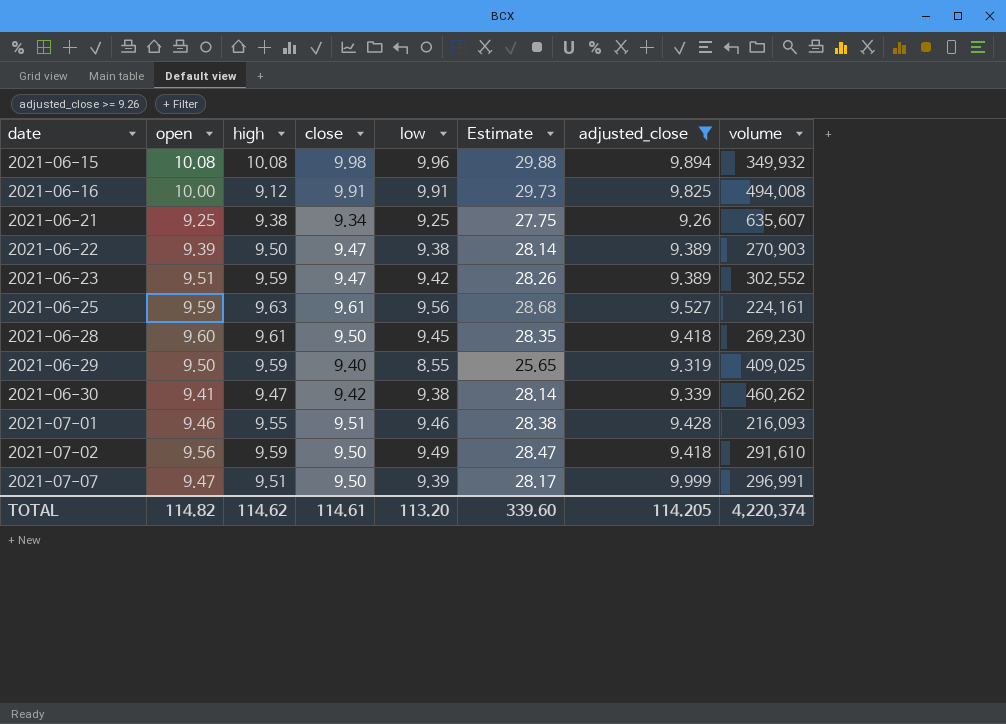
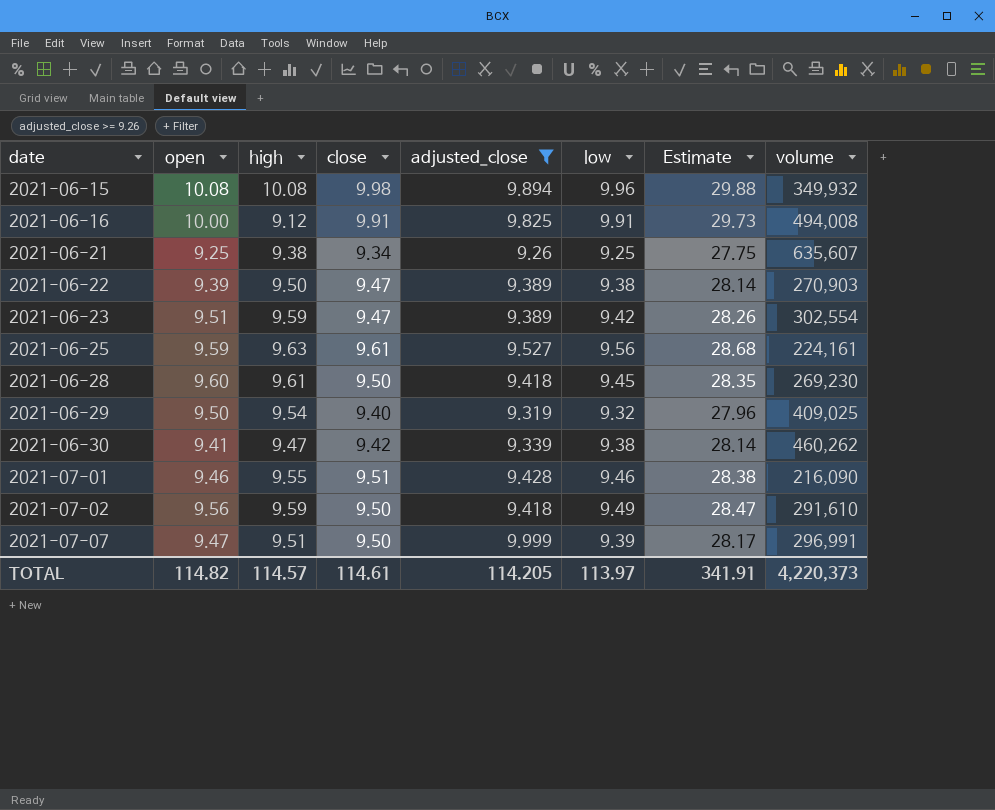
column adjusted_close | position: 7 -> 5
2021-06-23 | volume: 302,552 -> 302,554
2021-06-29 | high: 9.59 -> 9.54
2021-06-29 | low: 8.55 -> 9.32
2021-06-29 | Estimate: 25.65 -> 27.96
2021-07-01 | volume: 216,093 -> 216,090
TOTAL | high: 114.62 -> 114.57
TOTAL | low: 113.20 -> 113.97
TOTAL | Estimate: 339.60 -> 341.91
TOTAL | volume: 4,220,374 -> 4,220,373

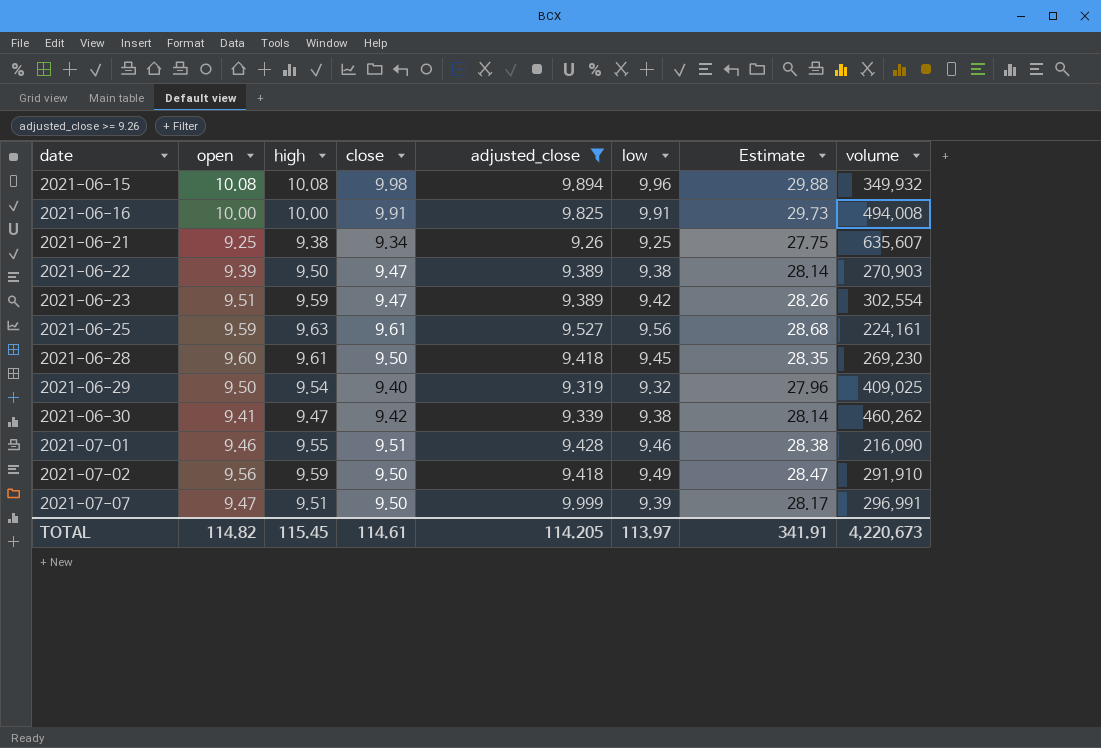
2021-06-16 | high: 9.12 -> 10.00
2021-07-02 | volume: 291,610 -> 291,910
TOTAL | high: 114.57 -> 115.45
TOTAL | volume: 4,220,373 -> 4,220,673

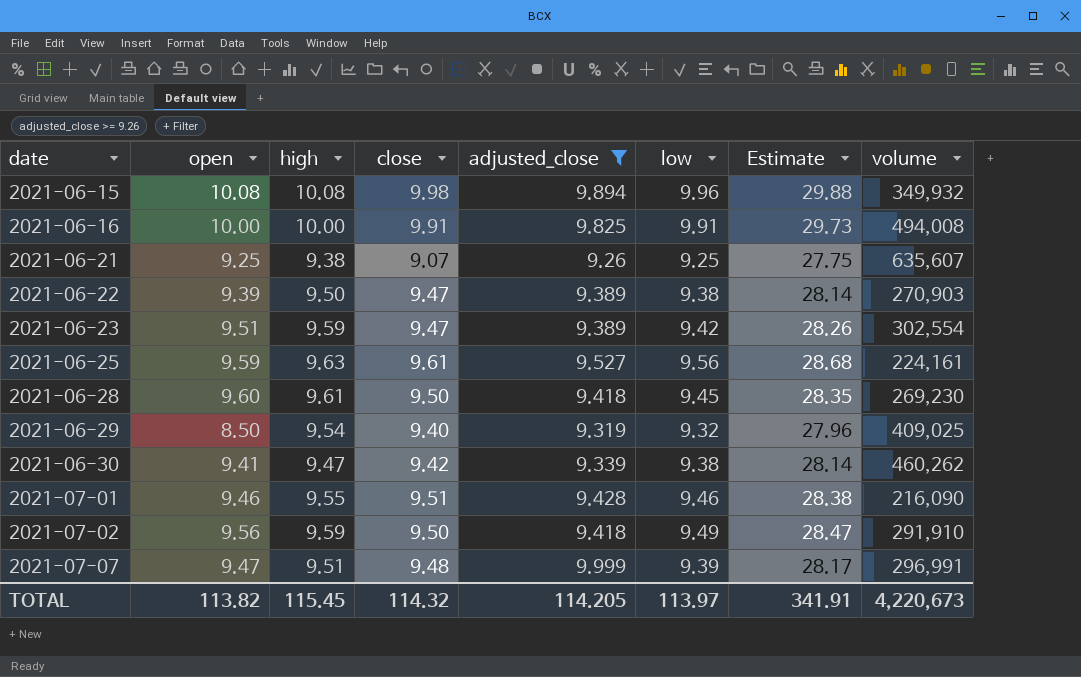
2021-06-21 | close: 9.34 -> 9.07
2021-06-29 | open: 9.50 -> 8.50
2021-07-07 | close: 9.50 -> 9.48
TOTAL | open: 114.82 -> 113.82
TOTAL | close: 114.61 -> 114.32

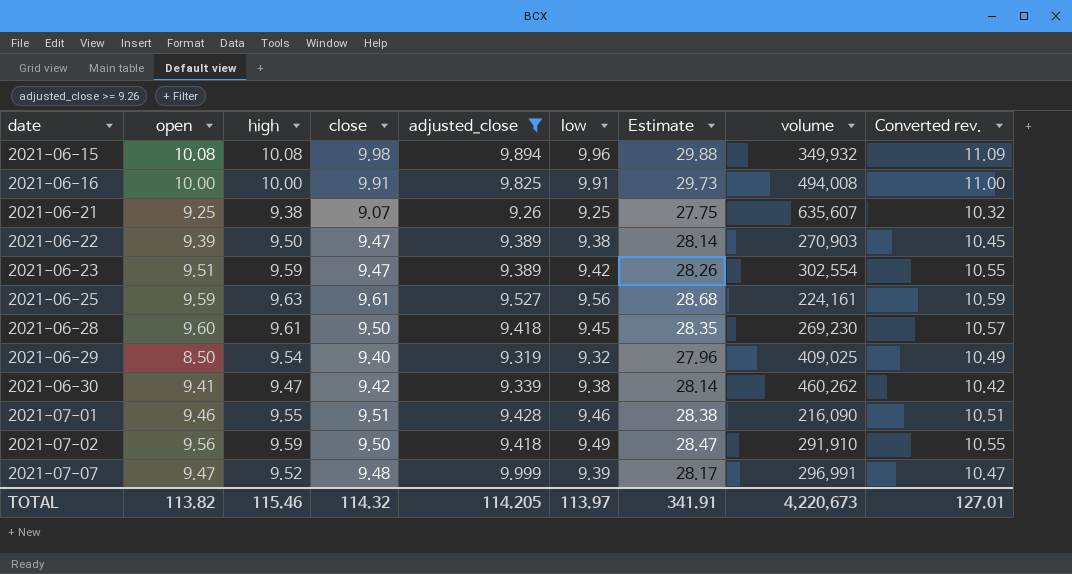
column Converted rev. | formula: none -> [high] * 1.1
2021-07-07 | high: 9.51 -> 9.52
TOTAL | high: 115.45 -> 115.46

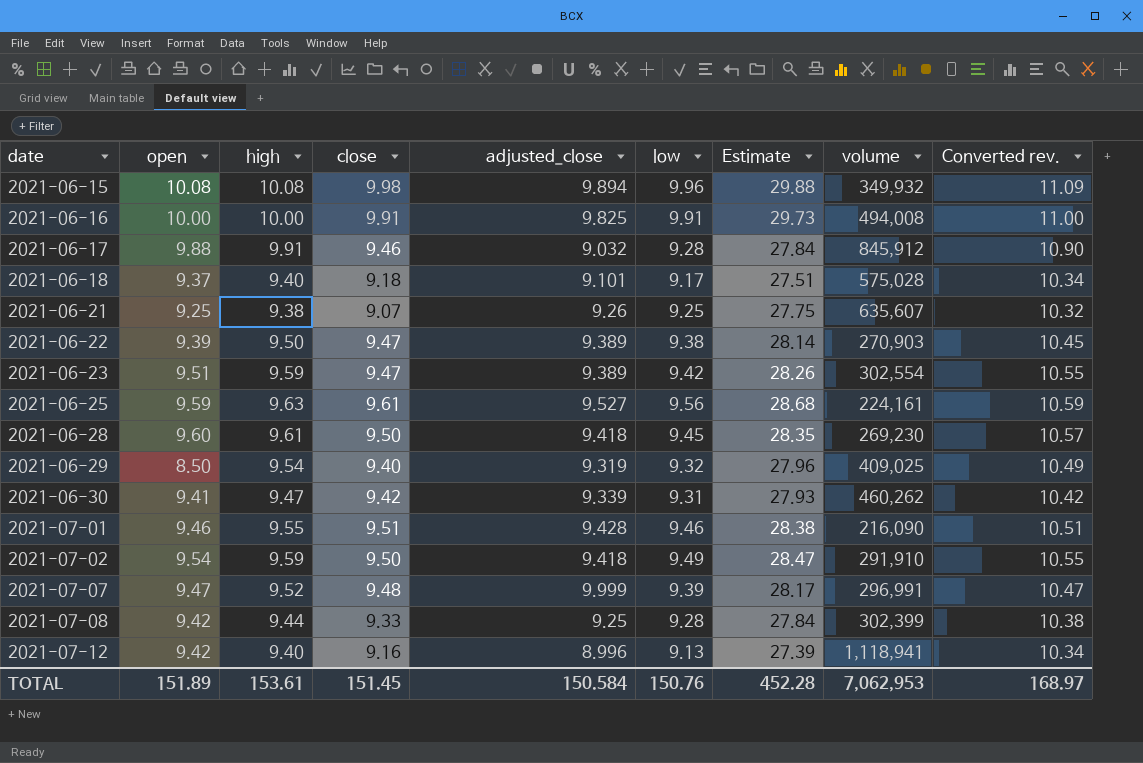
filter: adjusted_close >= 9.26 -> none
2021-06-30 | low: 9.38 -> 9.31
2021-06-30 | Estimate: 28.14 -> 27.93
2021-07-02 | open: 9.56 -> 9.54
TOTAL | open: 113.82 -> 151.89
TOTAL | high: 115.46 -> 153.61
TOTAL | close: 114.32 -> 151.45
TOTAL | adjusted_close: 114.205 -> 150.584
TOTAL | low: 113.97 -> 150.76
TOTAL | Estimate: 341.91 -> 452.28
TOTAL | volume: 4,220,673 -> 7,062,953
TOTAL | Converted rev.: 127.01 -> 168.97

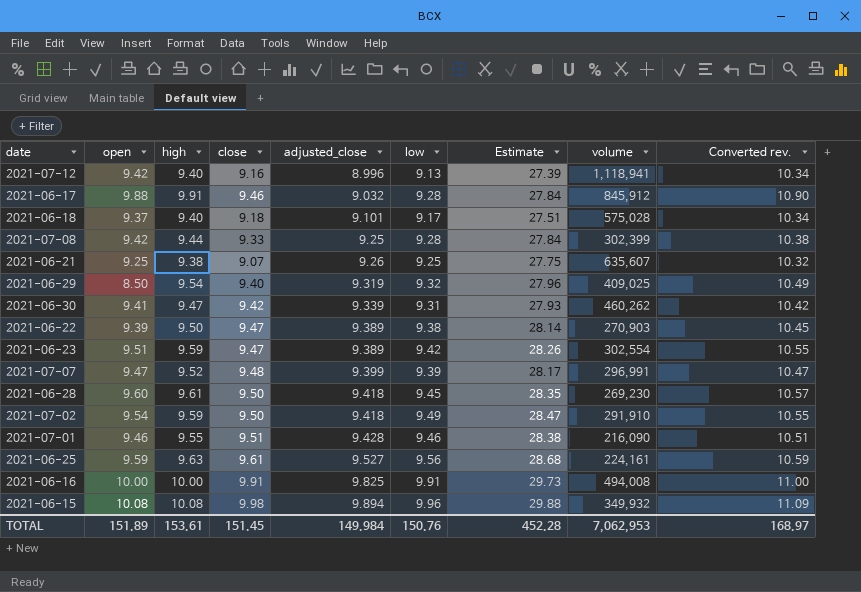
row order: date ascending -> adjusted_close ascending
2021-07-07 | adjusted_close: 9.999 -> 9.399
TOTAL | adjusted_close: 150.584 -> 149.984

